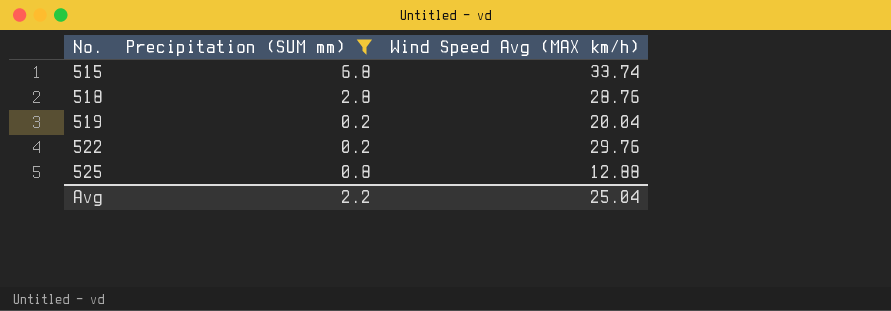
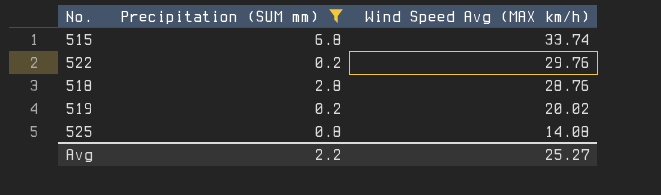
row order: No. ascending -> Wind Speed Avg (MAX km/h) descending
519 | Wind Speed Avg (MAX km/h): 20.04 -> 20.02
525 | Wind Speed Avg (MAX km/h): 12.88 -> 14.08
Avg | Wind Speed Avg (MAX km/h): 25.04 -> 25.27

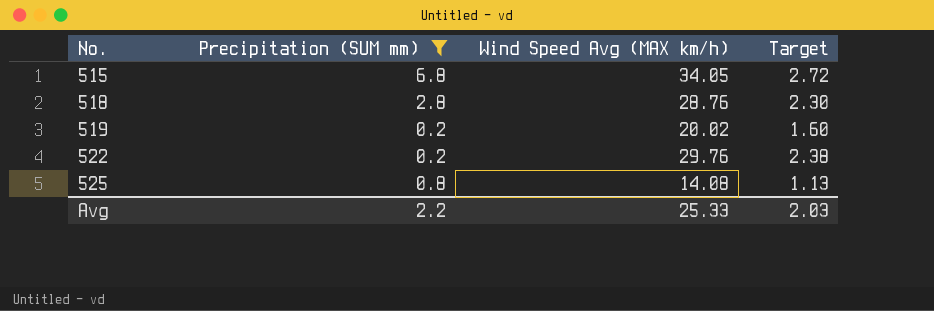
row order: Wind Speed Avg (MAX km/h) descending -> No. ascending
column Target | formula: none -> [Wind Speed Avg (MAX km/h)] * 0.08
515 | Wind Speed Avg (MAX km/h): 33.74 -> 34.05
Avg | Wind Speed Avg (MAX km/h): 25.27 -> 25.33

